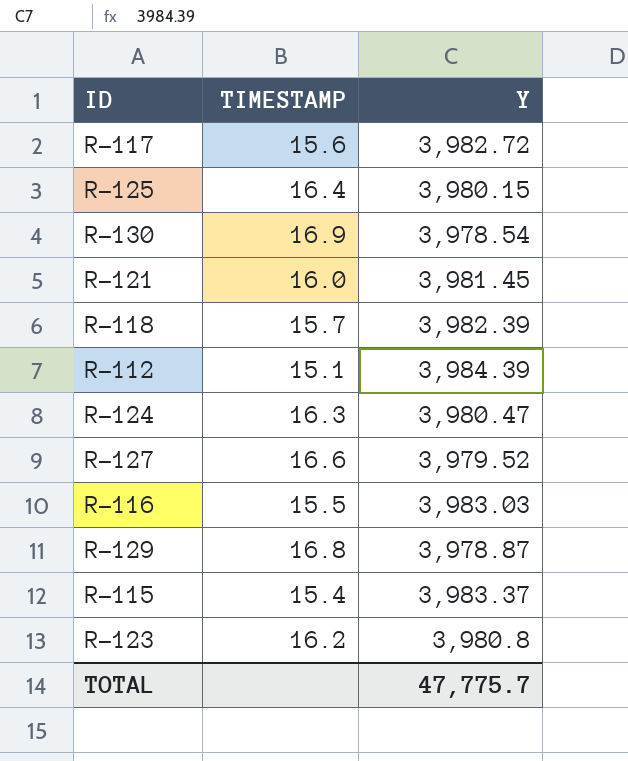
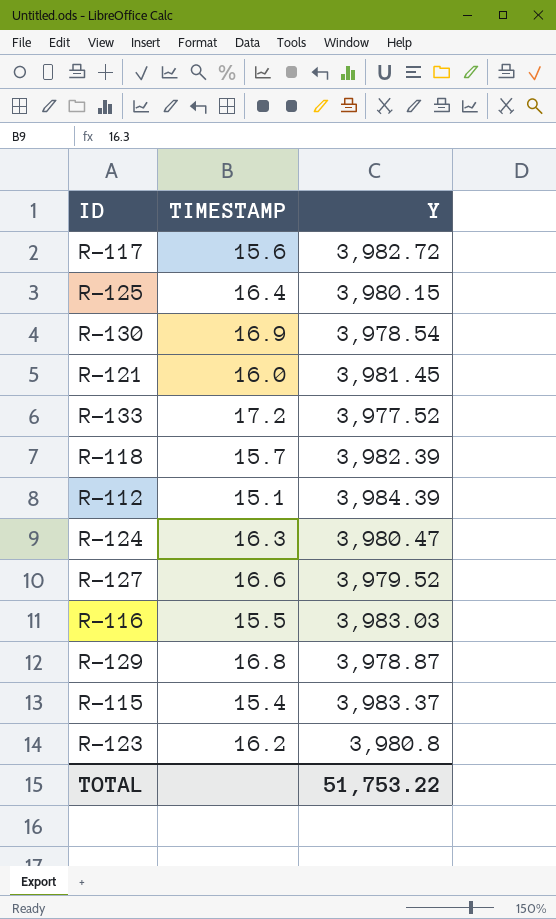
row R-133: none -> 17.2 | 3,977.52
TOTAL | Y: 47,775.7 -> 51,753.22

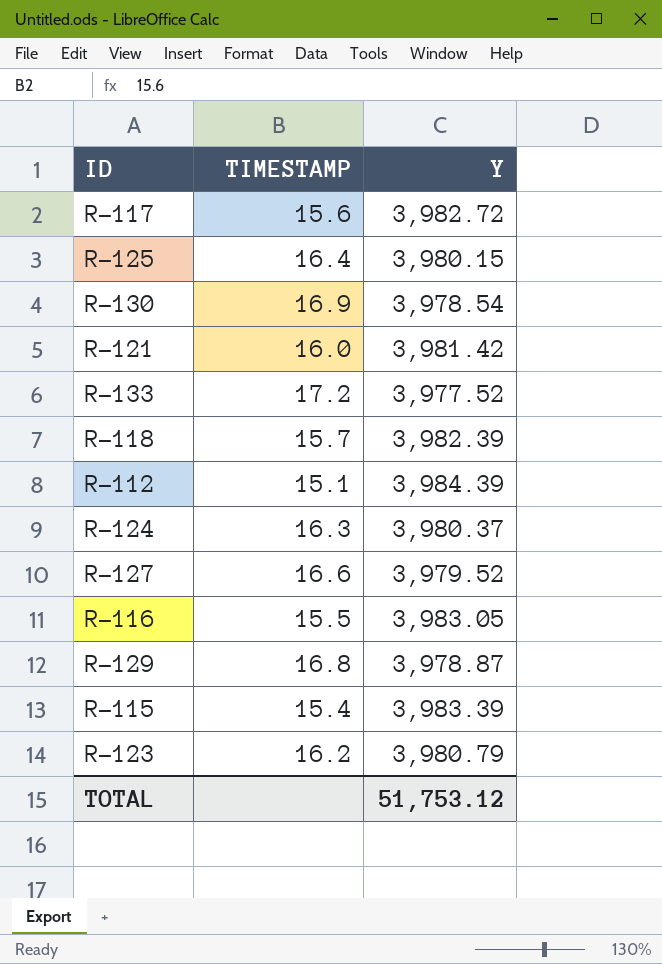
R-121 | Y: 3,981.45 -> 3,981.42
R-124 | Y: 3,980.47 -> 3,980.37
R-116 | Y: 3,983.03 -> 3,983.05
R-115 | Y: 3,983.37 -> 3,983.39
R-123 | Y: 3,980.8 -> 3,980.79
TOTAL | Y: 51,753.22 -> 51,753.12

